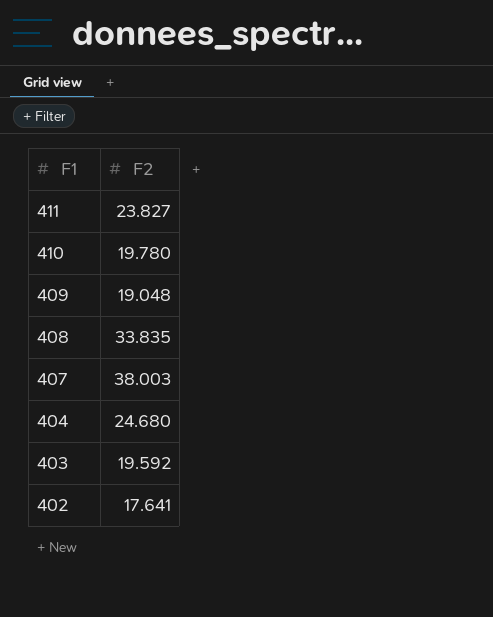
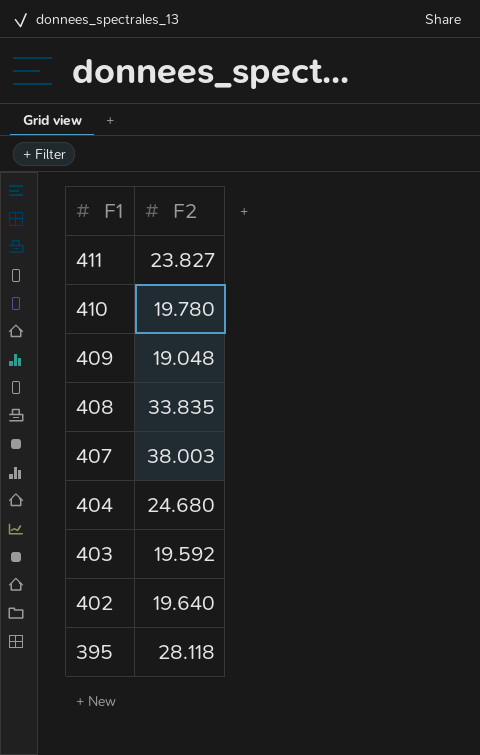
402 | F2: 17.641 -> 19.640
row 395: none -> 28.118

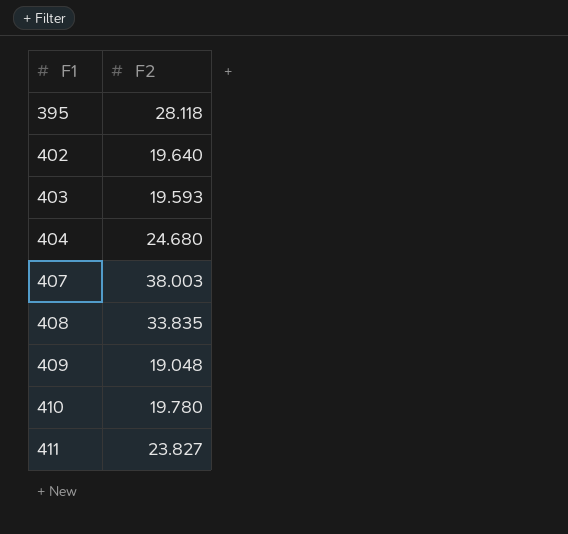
row order: F1 descending -> F1 ascending
403 | F2: 19.592 -> 19.593

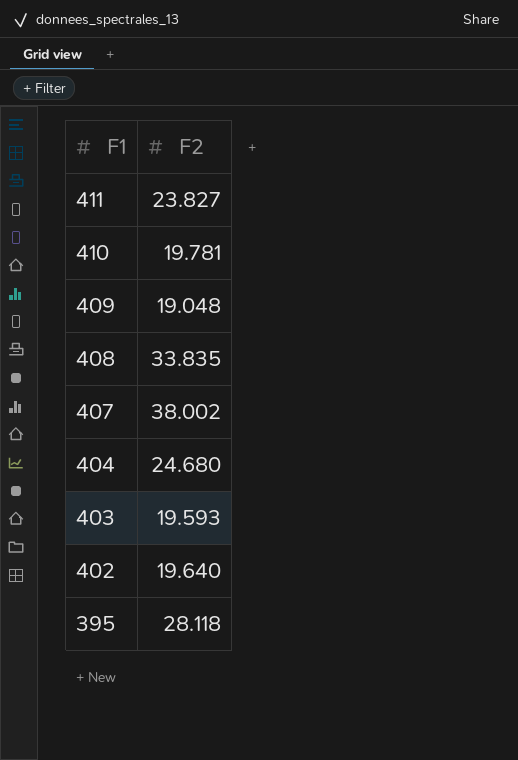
row order: F1 ascending -> F1 descending
410 | F2: 19.780 -> 19.781
407 | F2: 38.003 -> 38.002

